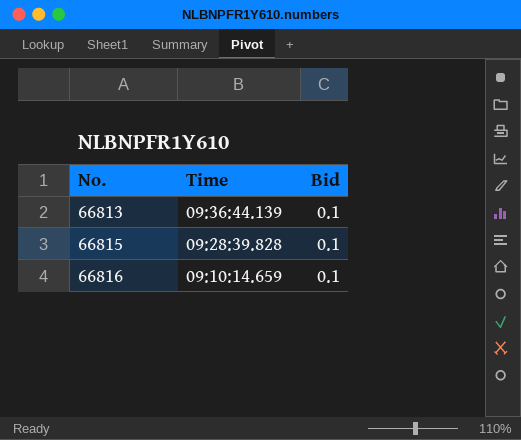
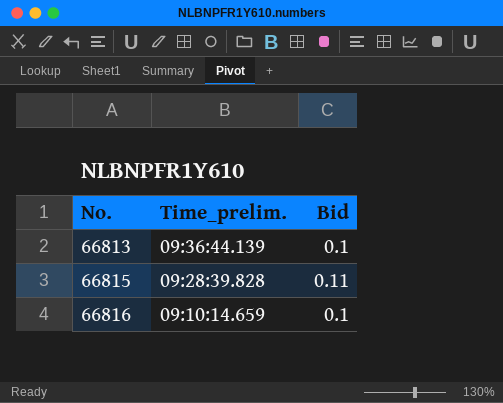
column name: Time -> Time_prelim.
66815 | Bid: 0.1 -> 0.11

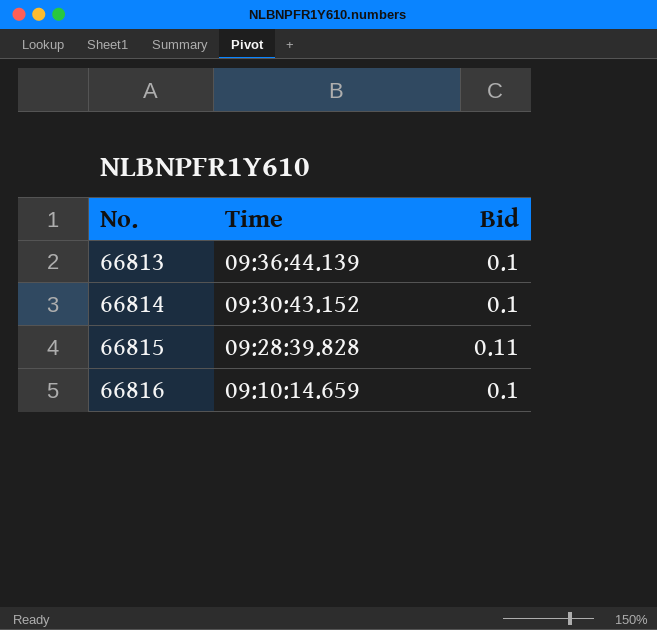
column name: Time_prelim. -> Time
row 66814: none -> 09:30:43.152 | 0.1

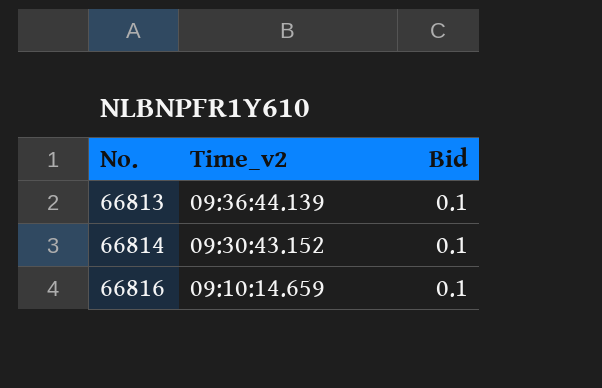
column name: Time -> Time_v2
row 66815: 09:28:39.828 | 0.11 -> none

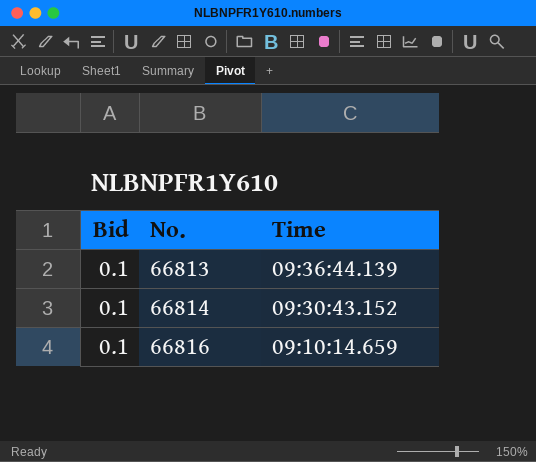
column Bid | position: 3 -> 1
column name: Time_v2 -> Time

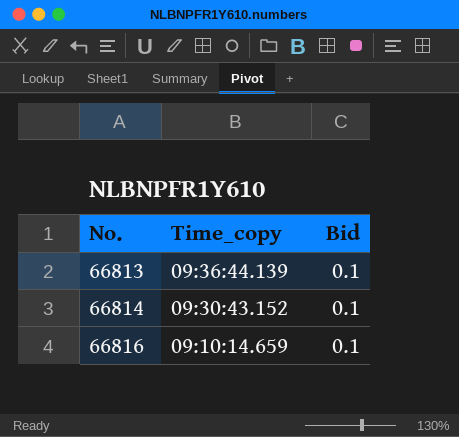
column name: Time -> Time_copy
column Bid | position: 1 -> 3

